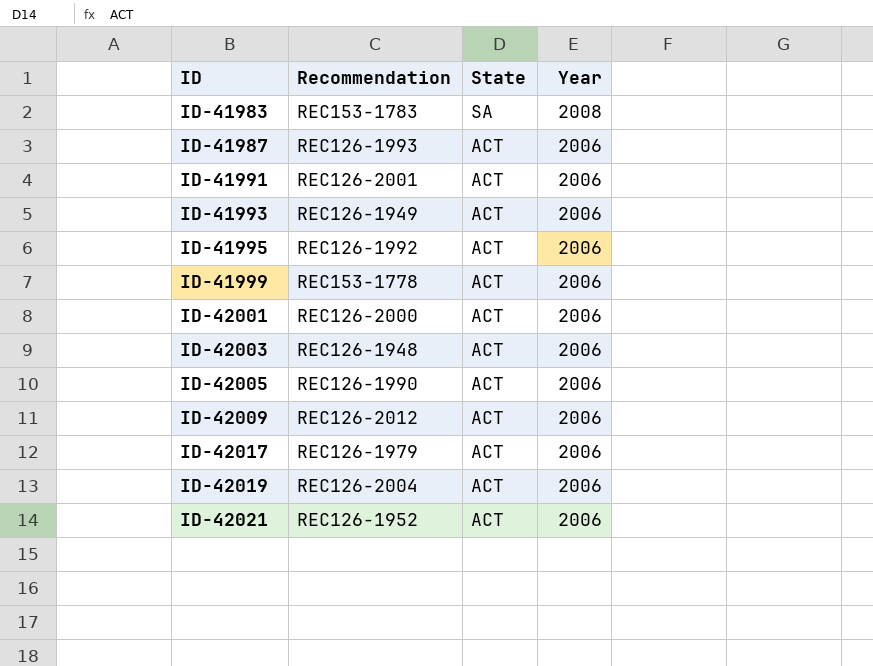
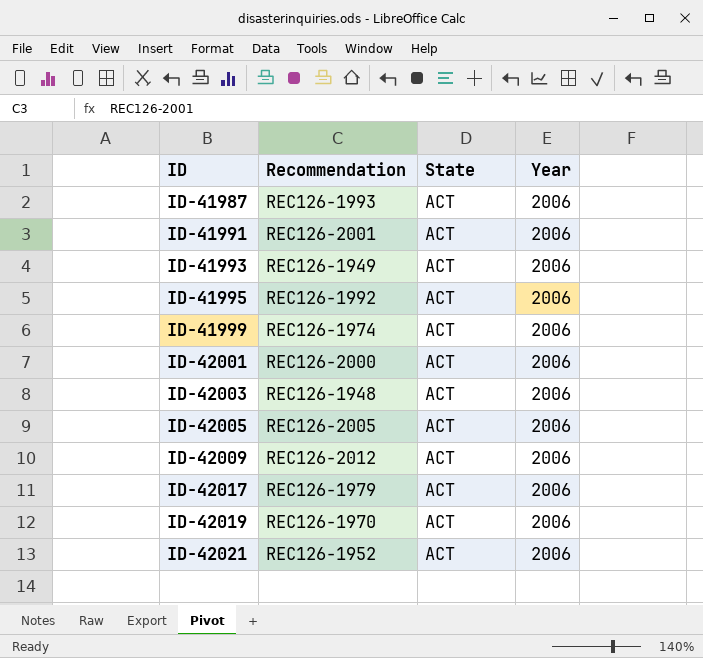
row ID-41983: REC153-1783 | SA | 2008 -> none
ID-41999 | Recommendation: REC153-1778 -> REC126-1974
ID-42005 | Recommendation: REC126-1990 -> REC126-2005
ID-42019 | Recommendation: REC126-2004 -> REC126-1970

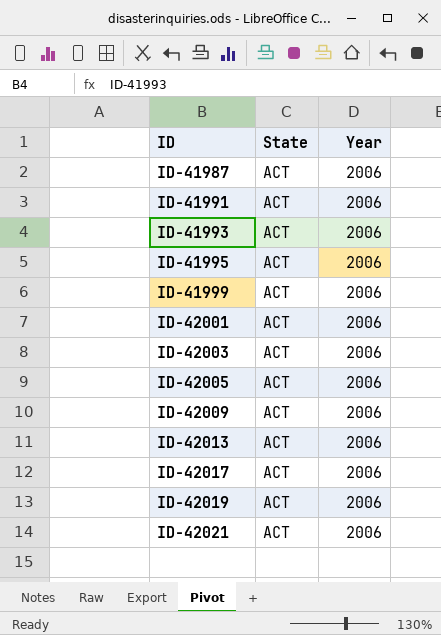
column Recommendation | position: 2 -> none
row ID-42013: none -> ACT | 2006

